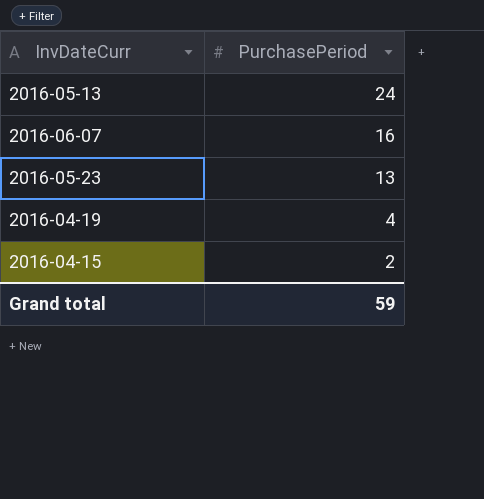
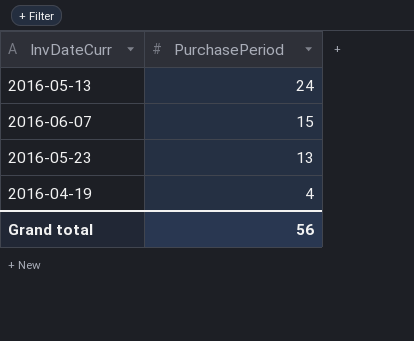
row 2016-04-15: 2 -> none
2016-06-07 | PurchasePeriod: 16 -> 15
Grand total | PurchasePeriod: 59 -> 56

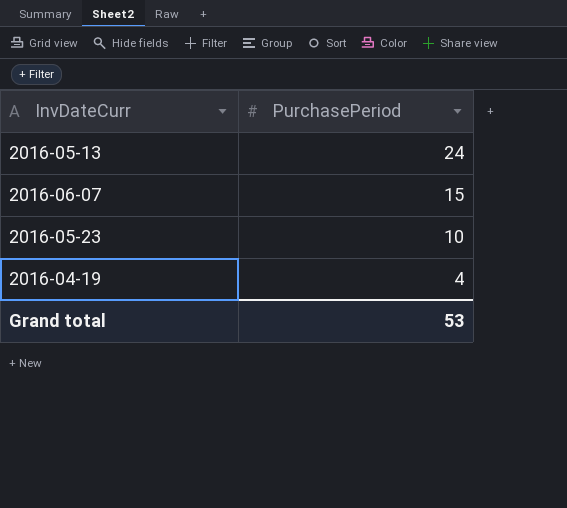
2016-05-23 | PurchasePeriod: 13 -> 10
Grand total | PurchasePeriod: 56 -> 53

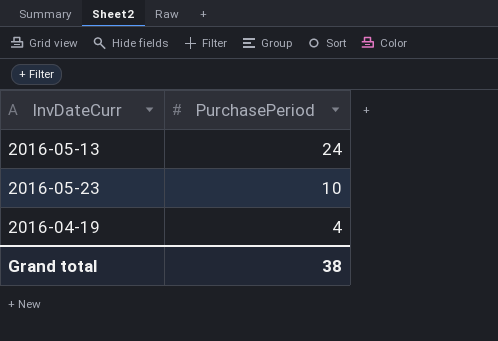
row 2016-06-07: 15 -> none
Grand total | PurchasePeriod: 53 -> 38

